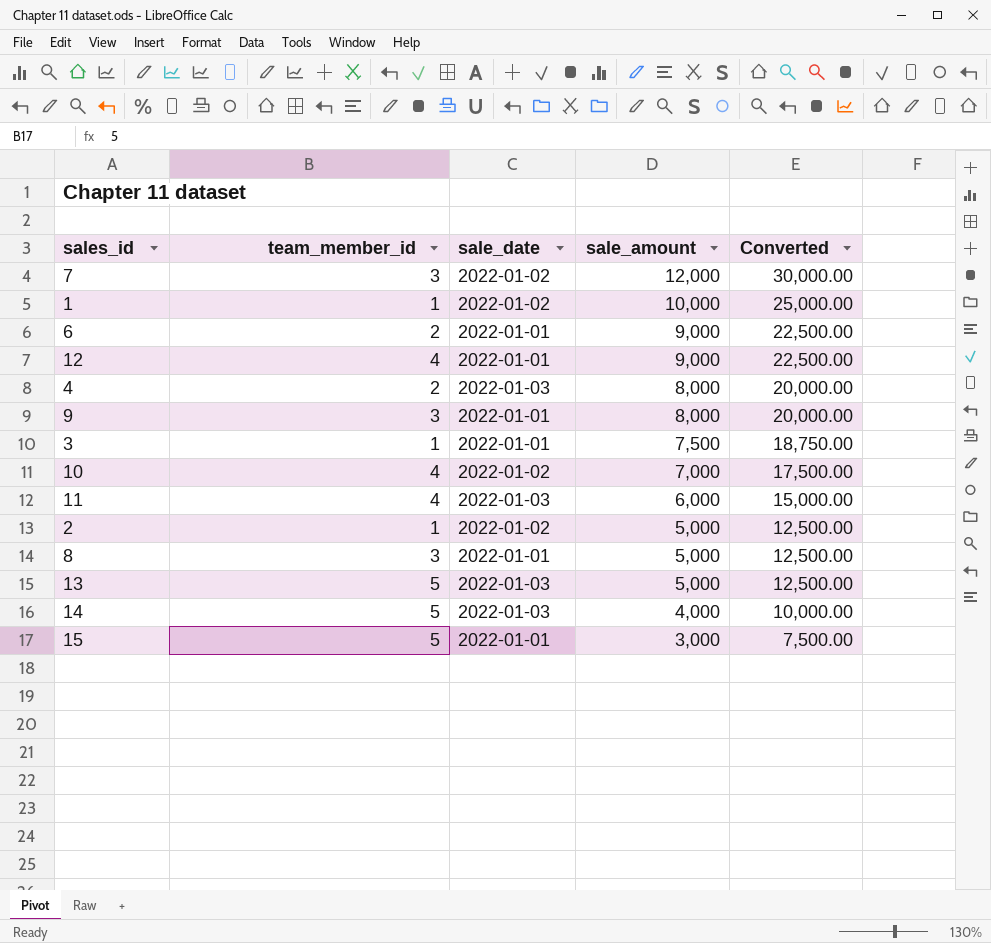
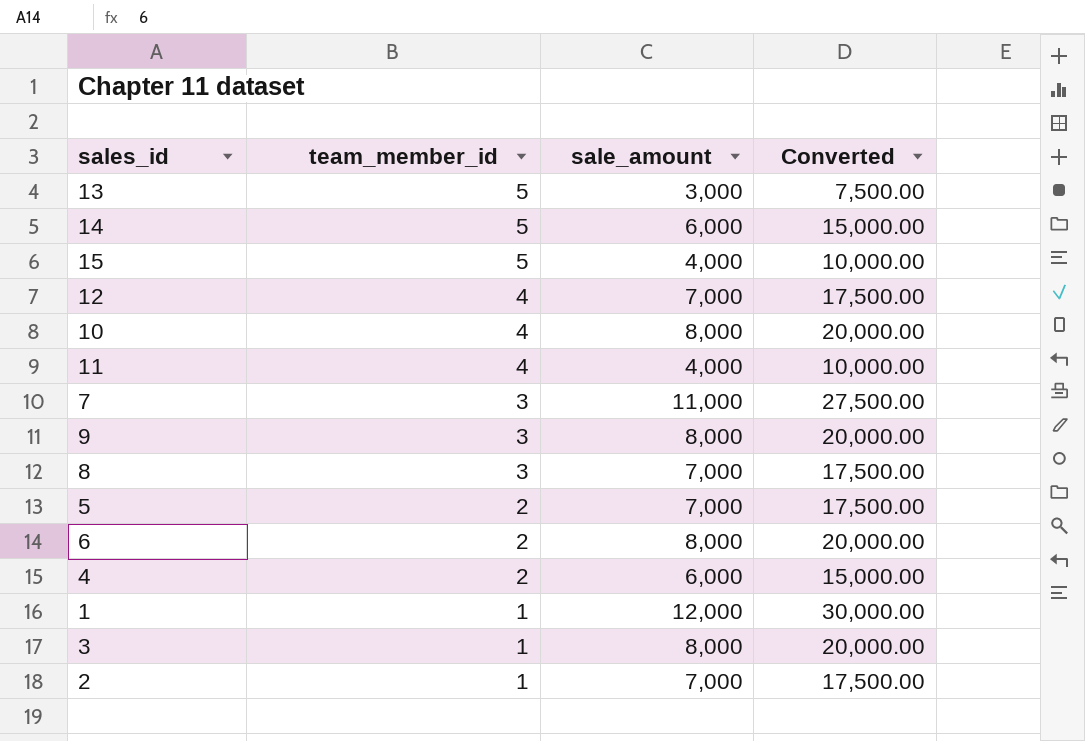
row order: sale_amount descending -> team_member_id descending
column sale_date | position: 3 -> none
13 | sale_amount: 5,000 -> 3,000
13 | Converted: 12,500.00 -> 7,500.00
14 | sale_amount: 4,000 -> 6,000
14 | Converted: 10,000.00 -> 15,000.00
15 | sale_amount: 3,000 -> 4,000
15 | Converted: 7,500.00 -> 10,000.00
12 | sale_amount: 9,000 -> 7,000
12 | Converted: 22,500.00 -> 17,500.00
10 | sale_amount: 7,000 -> 8,000
10 | Converted: 17,500.00 -> 20,000.00
11 | sale_amount: 6,000 -> 4,000
11 | Converted: 15,000.00 -> 10,000.00
7 | sale_amount: 12,000 -> 11,000
7 | Converted: 30,000.00 -> 27,500.00
8 | sale_amount: 5,000 -> 7,000
8 | Converted: 12,500.00 -> 17,500.00
row 5: none -> 2 | 7,000 | 17,500.00
6 | sale_amount: 9,000 -> 8,000
6 | Converted: 22,500.00 -> 20,000.00
4 | sale_amount: 8,000 -> 6,000
4 | Converted: 20,000.00 -> 15,000.00
1 | sale_amount: 10,000 -> 12,000
1 | Converted: 25,000.00 -> 30,000.00
3 | sale_amount: 7,500 -> 8,000
3 | Converted: 18,750.00 -> 20,000.00
2 | sale_amount: 5,000 -> 7,000
2 | Converted: 12,500.00 -> 17,500.00

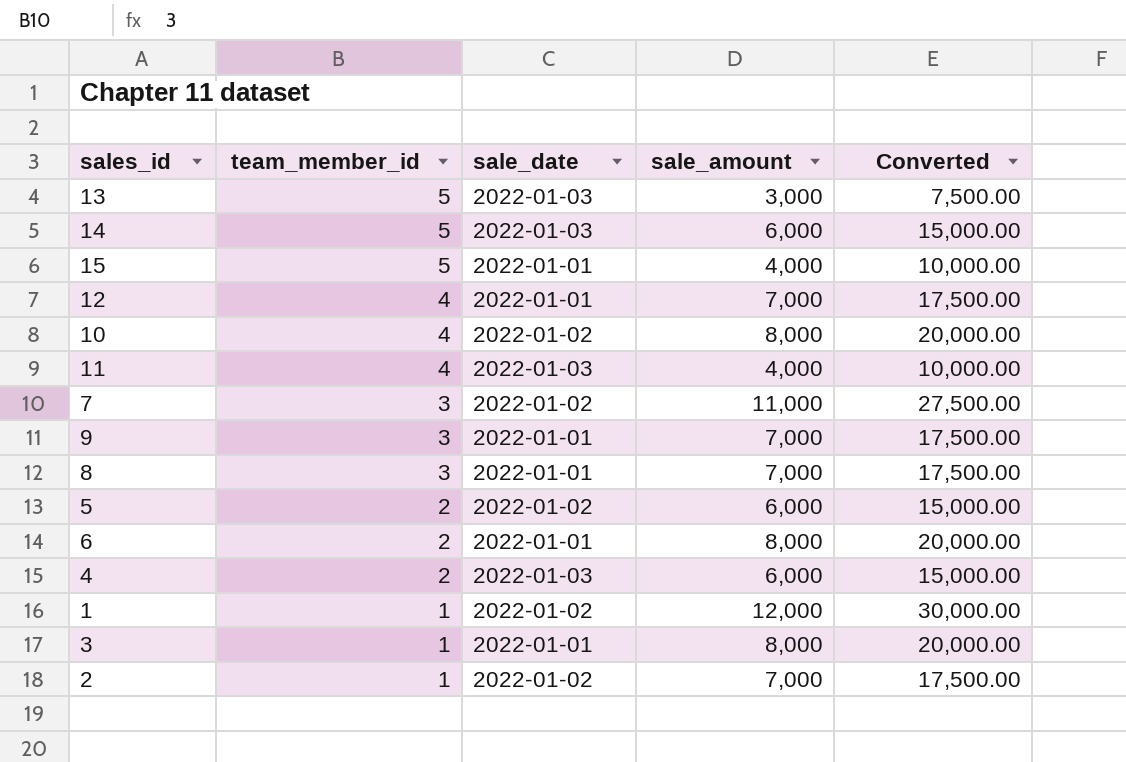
column sale_date | position: none -> 3
9 | sale_amount: 8,000 -> 7,000
9 | Converted: 20,000.00 -> 17,500.00
5 | sale_amount: 7,000 -> 6,000
5 | Converted: 17,500.00 -> 15,000.00

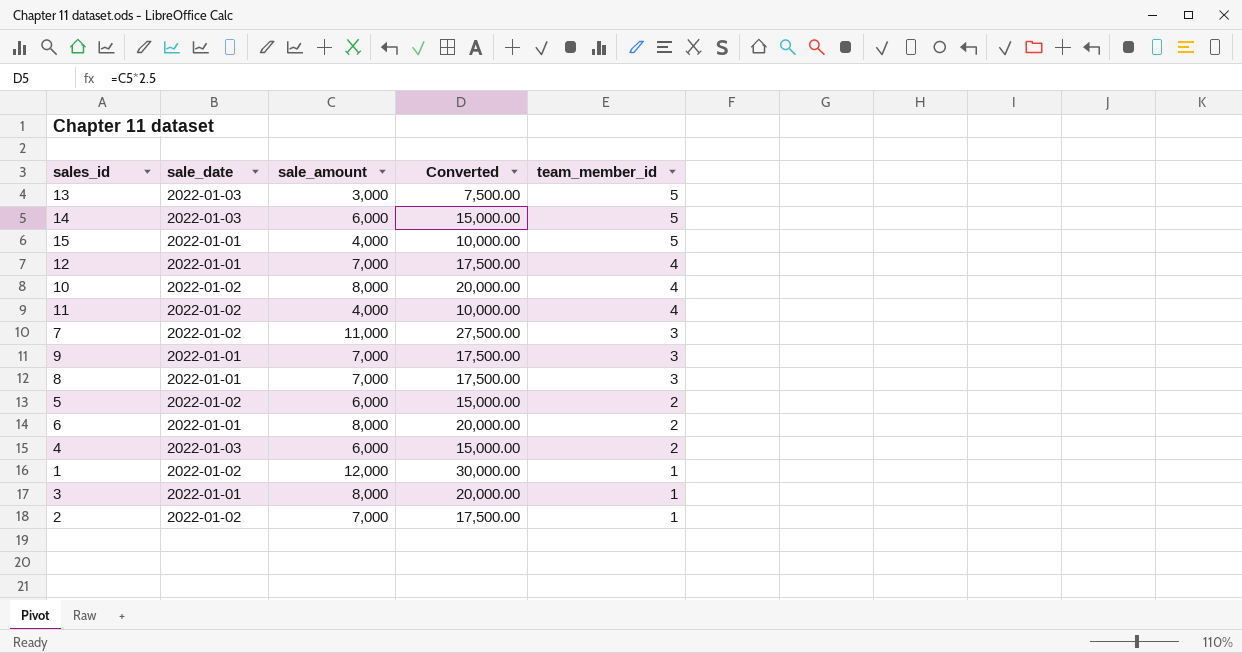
column team_member_id | position: 2 -> 5
11 | sale_date: 2022-01-03 -> 2022-01-02

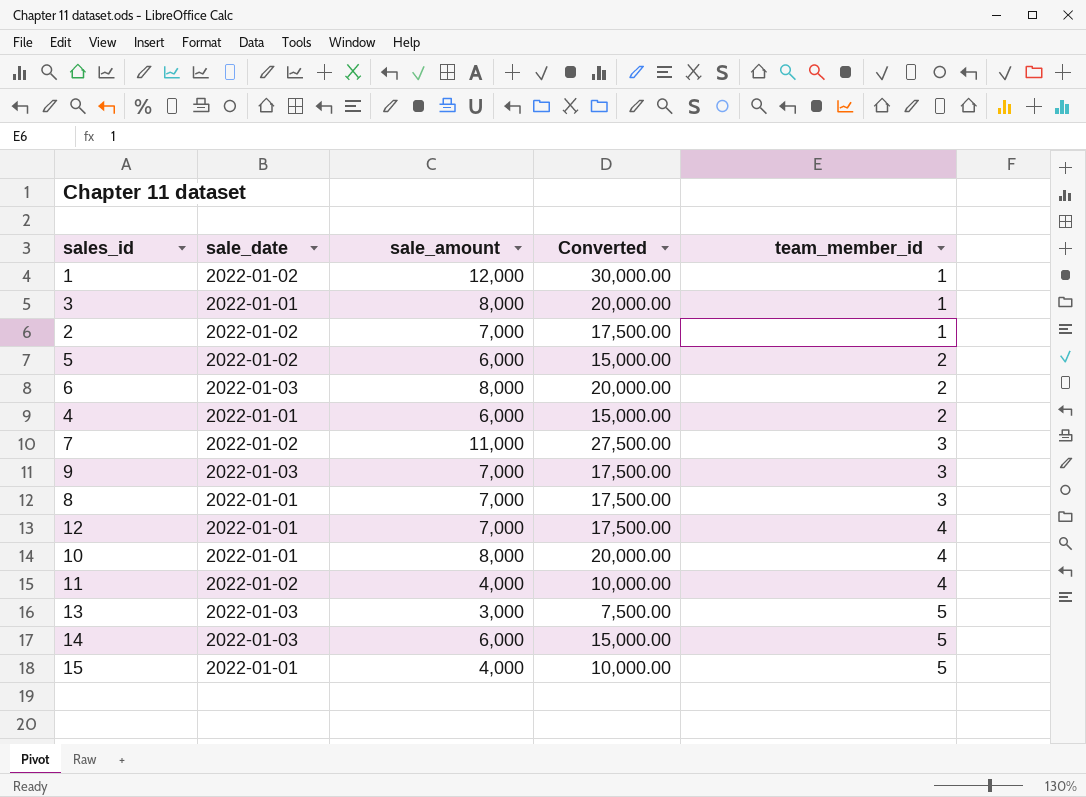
row order: team_member_id descending -> team_member_id ascending
6 | sale_date: 2022-01-01 -> 2022-01-03
4 | sale_date: 2022-01-03 -> 2022-01-01
9 | sale_date: 2022-01-01 -> 2022-01-03
10 | sale_date: 2022-01-02 -> 2022-01-01

